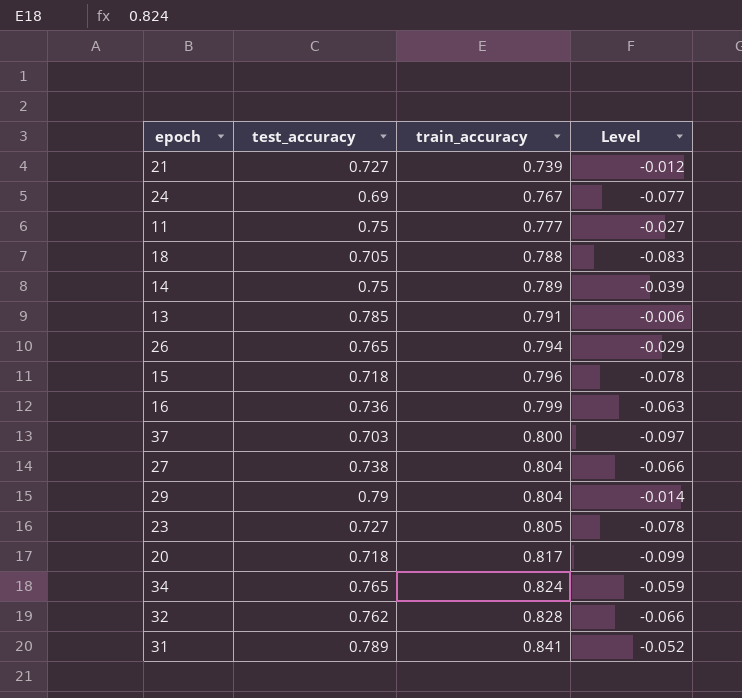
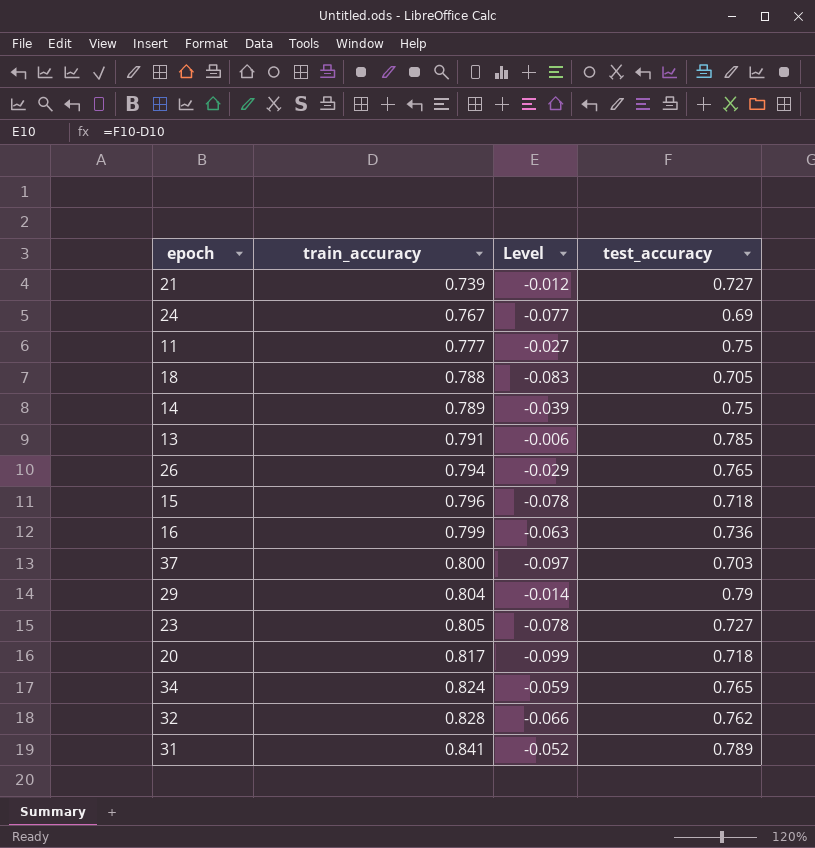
column test_accuracy | position: 2 -> 4
row 27: 0.738 | 0.804 | -0.066 -> none

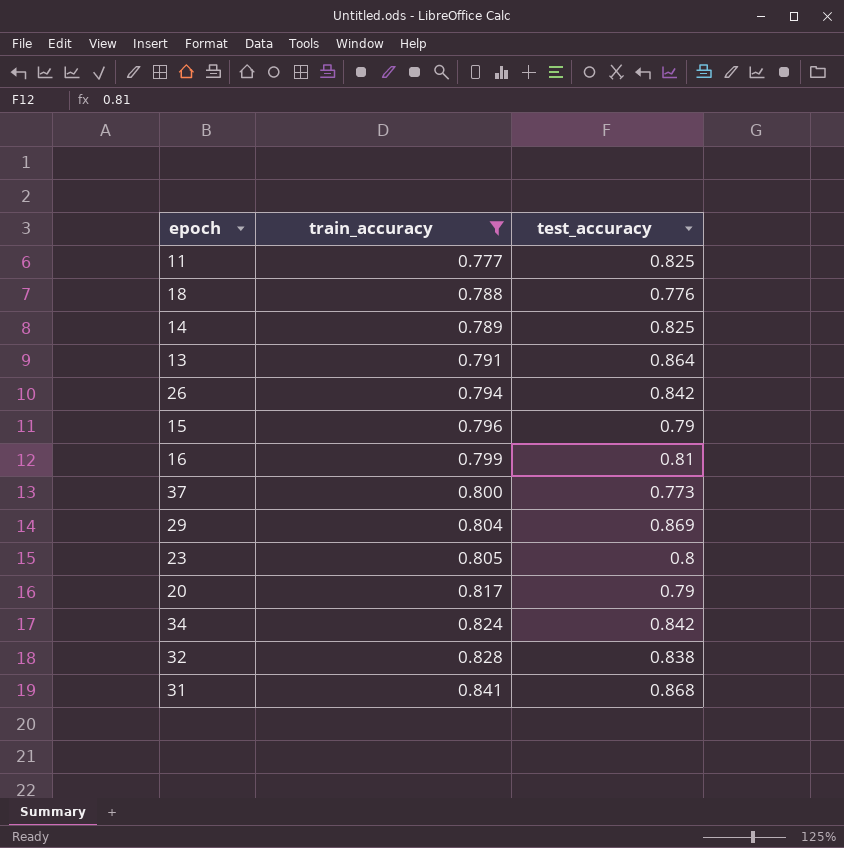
filter: none -> train_accuracy >= 0.777
column Level | formula: [test_accuracy] - [train_accuracy] -> none
11 | test_accuracy: 0.75 -> 0.825
18 | test_accuracy: 0.705 -> 0.776
14 | test_accuracy: 0.75 -> 0.825
13 | test_accuracy: 0.785 -> 0.864
26 | test_accuracy: 0.765 -> 0.842
15 | test_accuracy: 0.718 -> 0.79
16 | test_accuracy: 0.736 -> 0.81
37 | test_accuracy: 0.703 -> 0.773
29 | test_accuracy: 0.79 -> 0.869
23 | test_accuracy: 0.727 -> 0.8
20 | test_accuracy: 0.718 -> 0.79
34 | test_accuracy: 0.765 -> 0.842
32 | test_accuracy: 0.762 -> 0.838
31 | test_accuracy: 0.789 -> 0.868

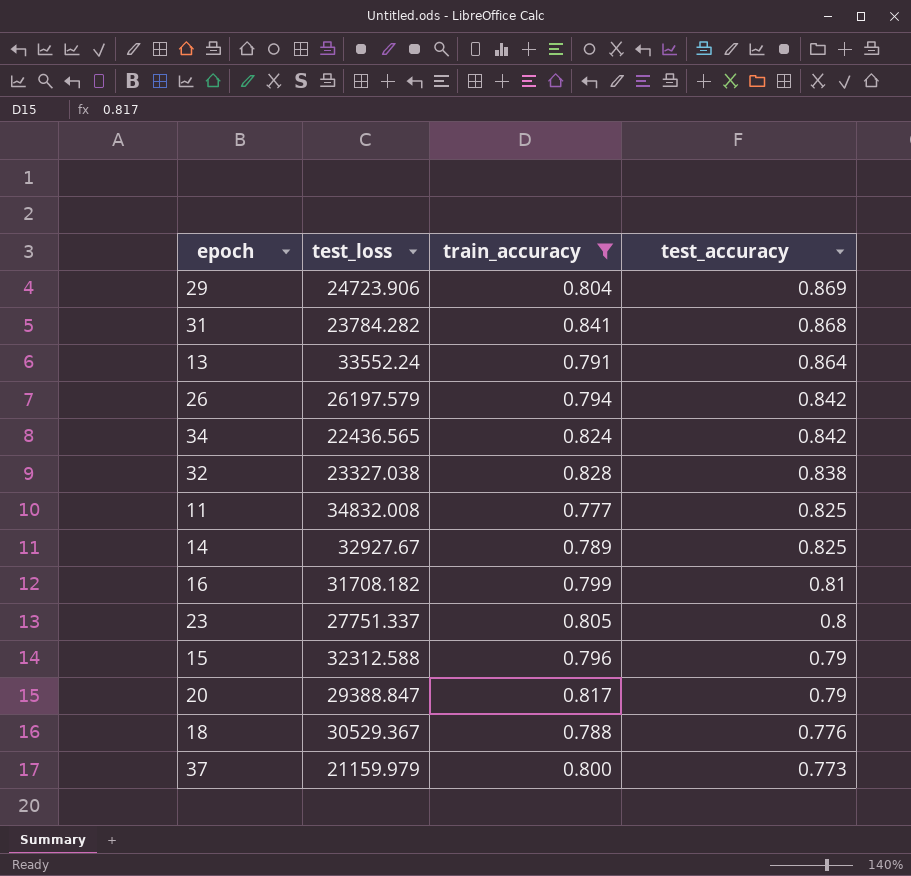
row order: train_accuracy ascending -> test_accuracy descending
column test_loss | position: none -> 2

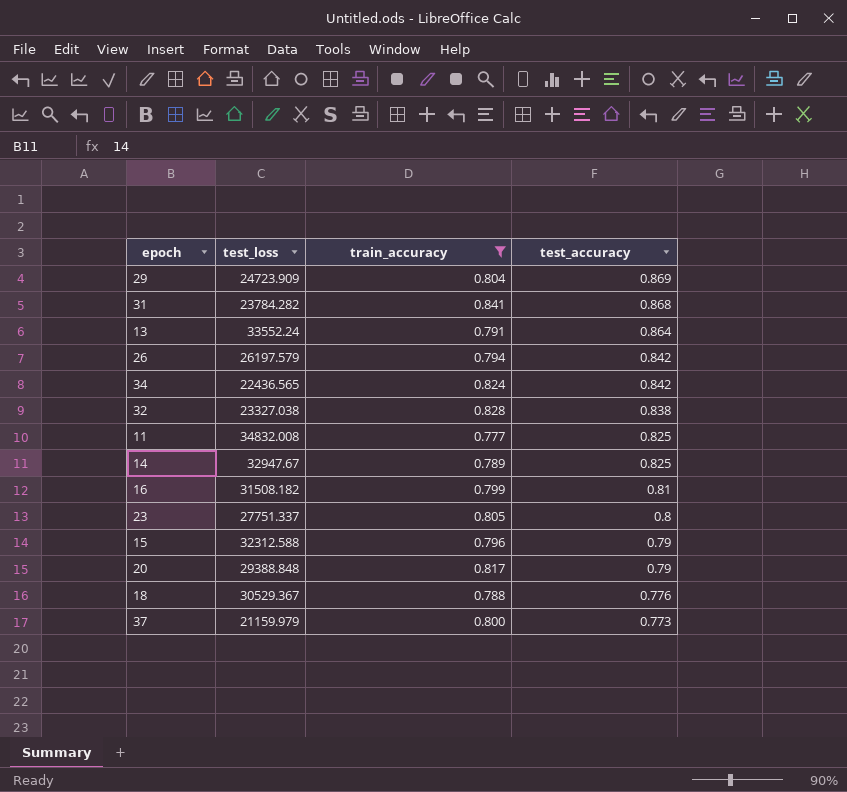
29 | test_loss: 24723.906 -> 24723.909
14 | test_loss: 32927.67 -> 32947.67
16 | test_loss: 31708.182 -> 31508.182
20 | test_loss: 29388.847 -> 29388.848

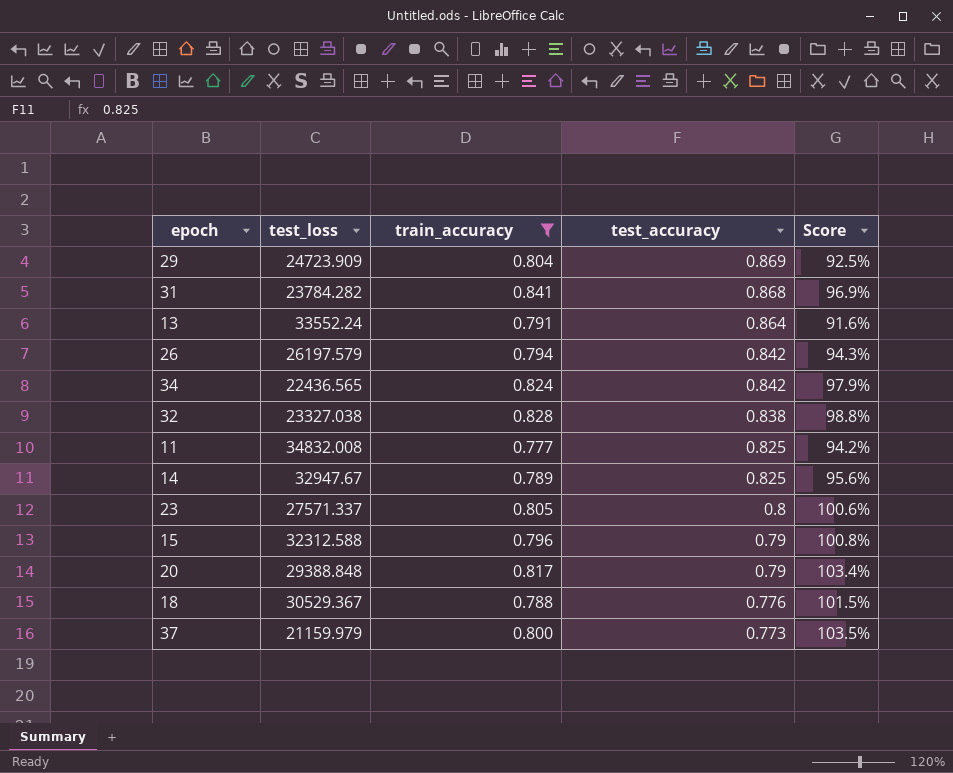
column Score | formula: none -> [train_accuracy] / [test_accuracy]
row 16: 31508.182 | 0.799 | 0.81 -> none
23 | test_loss: 27751.337 -> 27571.337

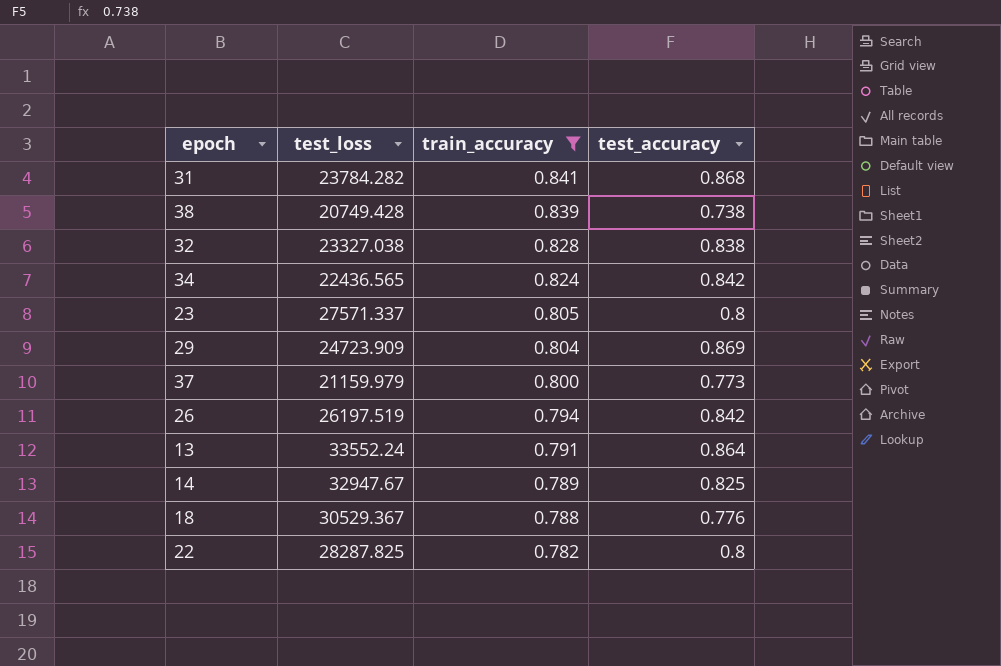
row order: test_accuracy descending -> train_accuracy descending
column Score | formula: [train_accuracy] / [test_accuracy] -> none
row 11: 34832.008 | 0.777 | 0.825 | 94.2% -> none
row 15: 32312.588 | 0.796 | 0.79 | 100.8% -> none
row 20: 29388.848 | 0.817 | 0.79 | 103.4% -> none
row 38: none -> 20749.428 | 0.839 | 0.738
26 | test_loss: 26197.579 -> 26197.519
row 22: none -> 28287.825 | 0.782 | 0.8

